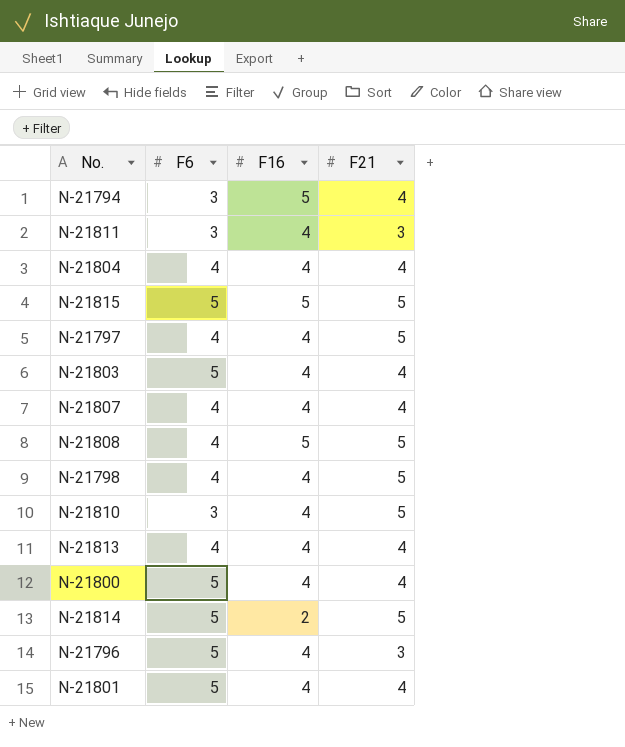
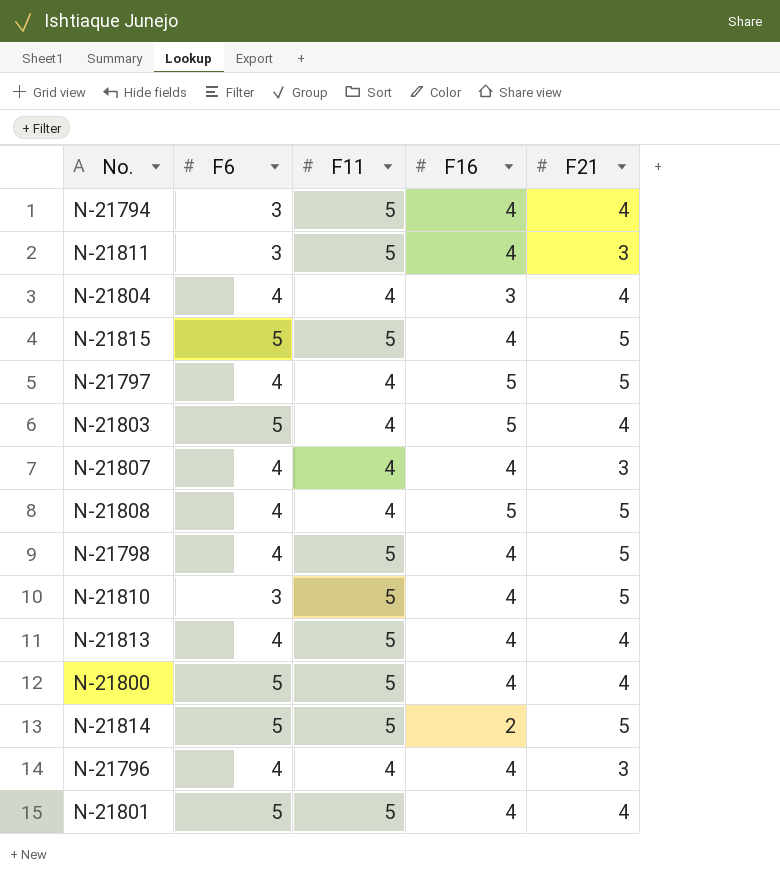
column F11 | position: none -> 3
N-21794 | F16: 5 -> 4
N-21804 | F16: 4 -> 3
N-21815 | F16: 5 -> 4
N-21797 | F16: 4 -> 5
N-21803 | F16: 4 -> 5
N-21807 | F21: 4 -> 3
N-21796 | F6: 5 -> 4

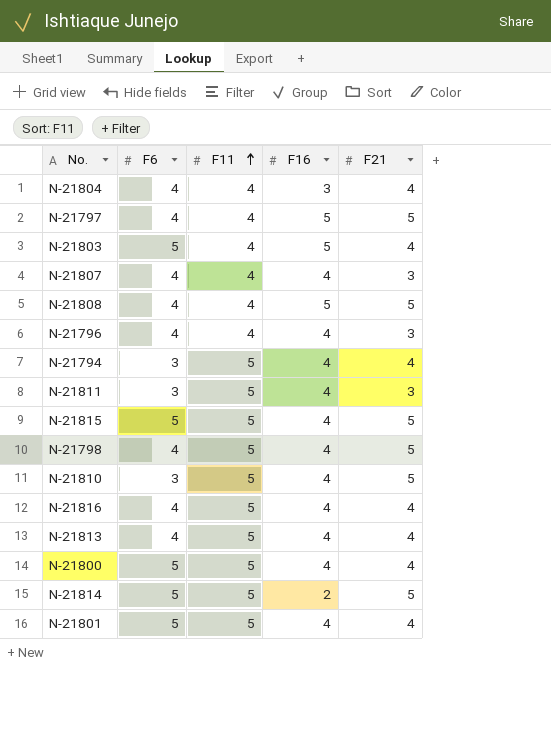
row order: none -> F11 ascending
row N-21816: none -> 4 | 5 | 4 | 4

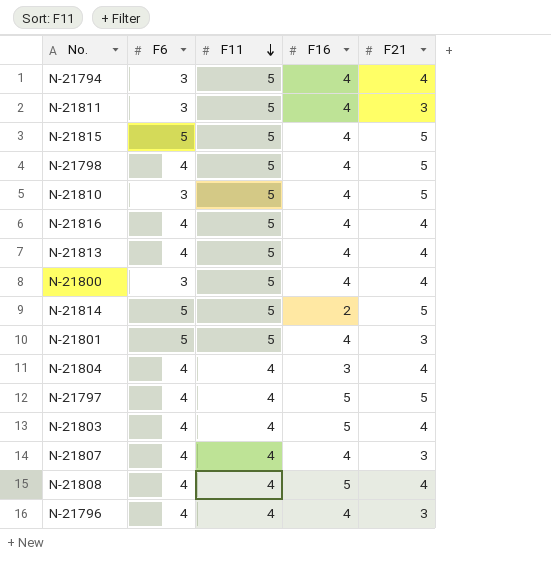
row order: F11 ascending -> F11 descending
N-21800 | F6: 5 -> 3
N-21801 | F21: 4 -> 3
N-21803 | F6: 5 -> 4
N-21808 | F21: 5 -> 4

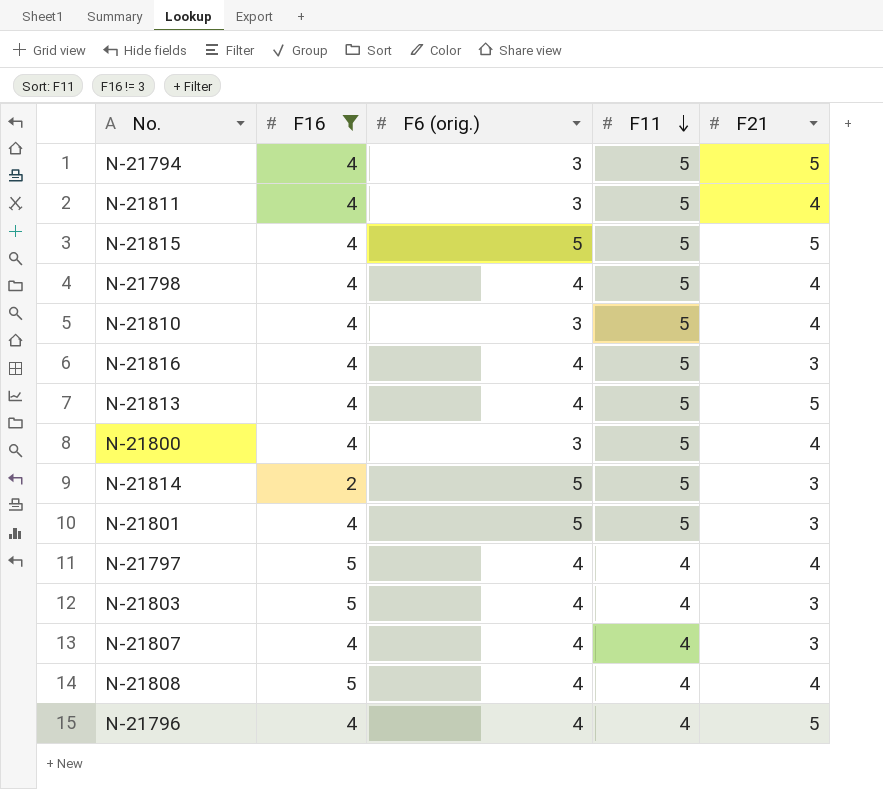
filter: none -> F16 != 3
column F16 | position: 4 -> 2
column name: F6 -> F6 (orig.)
N-21794 | F21: 4 -> 5
N-21811 | F21: 3 -> 4
N-21798 | F21: 5 -> 4
N-21810 | F21: 5 -> 4
N-21816 | F21: 4 -> 3
N-21813 | F21: 4 -> 5
N-21814 | F21: 5 -> 3
N-21797 | F21: 5 -> 4
N-21803 | F21: 4 -> 3
N-21796 | F21: 3 -> 5

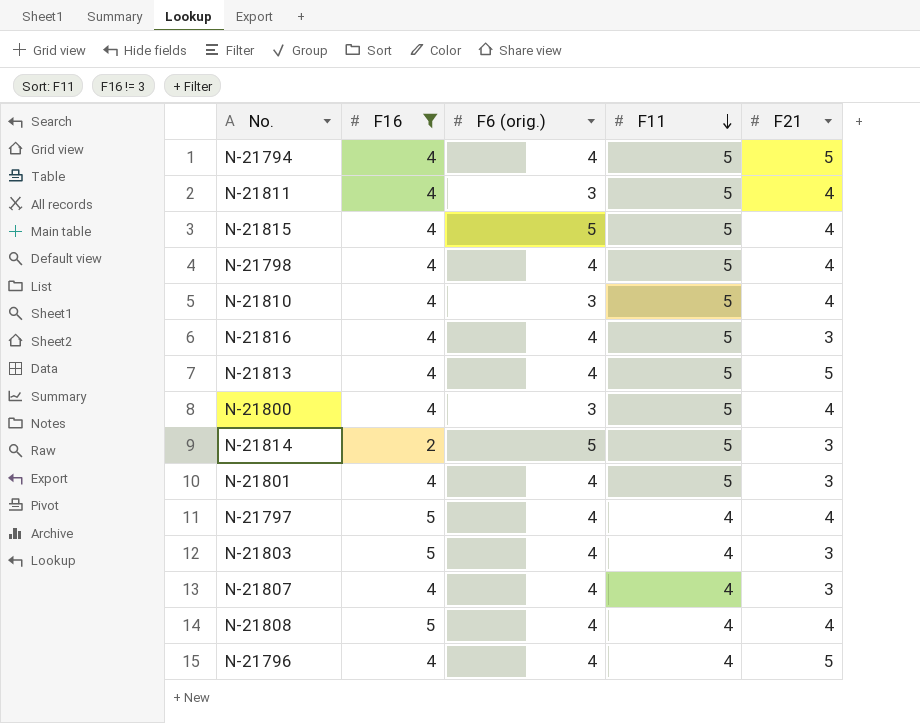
N-21794 | F6 (orig.): 3 -> 4
N-21815 | F21: 5 -> 4
N-21801 | F6 (orig.): 5 -> 4

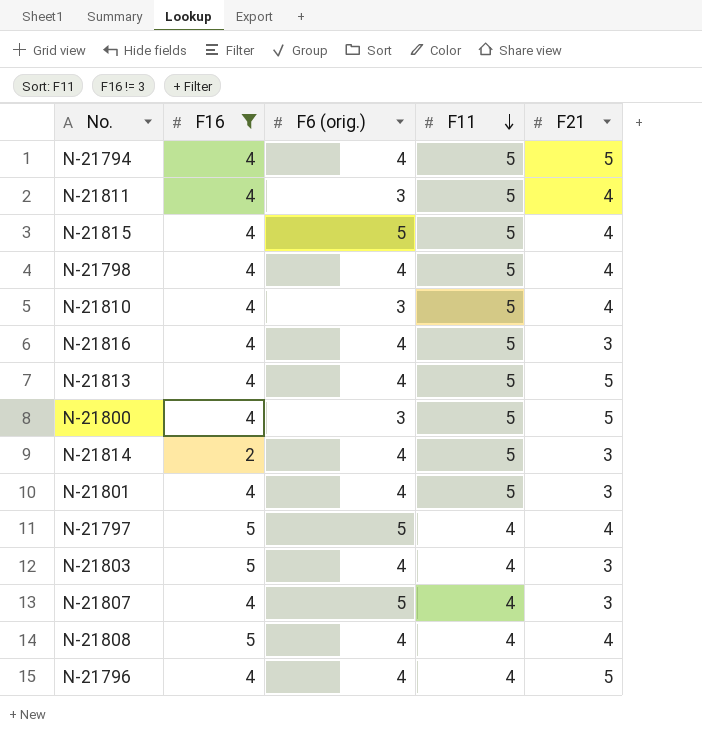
N-21800 | F21: 4 -> 5
N-21814 | F6 (orig.): 5 -> 4
N-21797 | F6 (orig.): 4 -> 5
N-21807 | F6 (orig.): 4 -> 5

